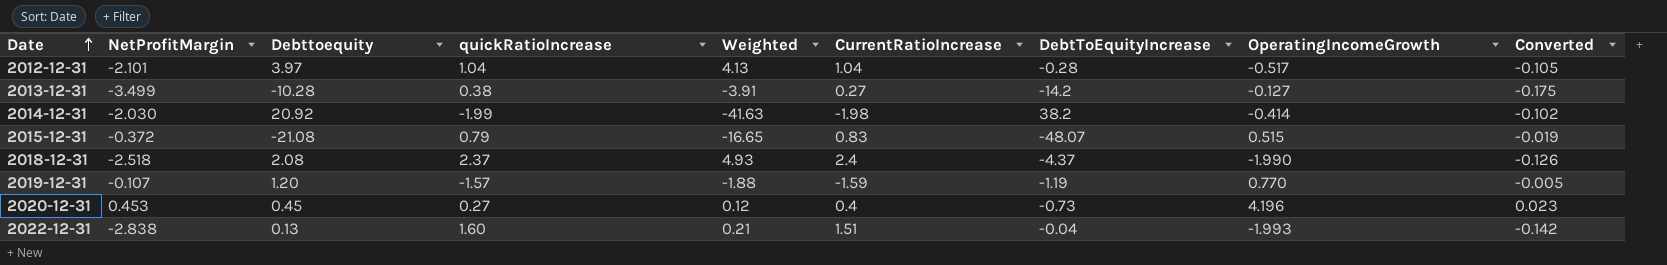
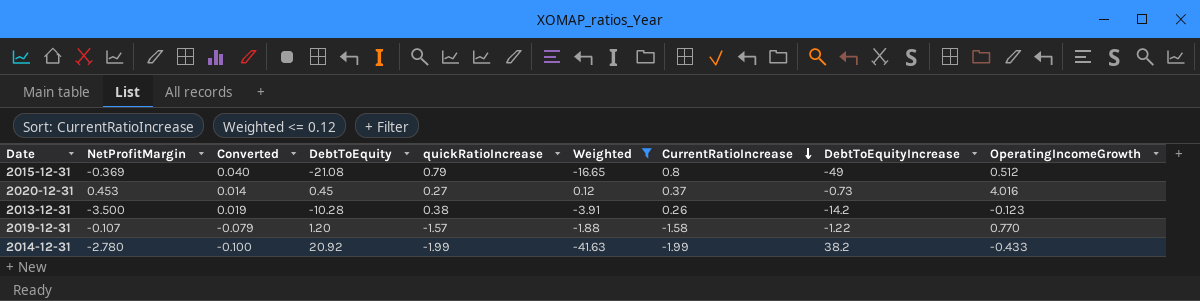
filter: none -> Weighted <= 0.12
row order: Date ascending -> CurrentRatioIncrease descending
column Converted | formula: [NetProfitMargin] * 0.05 -> [quickRatioIncrease] * 0.05
column Converted | position: 9 -> 3
column name: Debttoequity -> DebtToEquity
2015-12-31 | NetProfitMargin: -0.372 -> -0.369
2015-12-31 | CurrentRatioIncrease: 0.83 -> 0.8
2015-12-31 | DebtToEquityIncrease: -48.07 -> -49
2015-12-31 | OperatingIncomeGrowth: 0.515 -> 0.512
2020-12-31 | CurrentRatioIncrease: 0.4 -> 0.37
2020-12-31 | OperatingIncomeGrowth: 4.196 -> 4.016
2013-12-31 | NetProfitMargin: -3.499 -> -3.500
2013-12-31 | CurrentRatioIncrease: 0.27 -> 0.26
2013-12-31 | OperatingIncomeGrowth: -0.127 -> -0.123
2019-12-31 | CurrentRatioIncrease: -1.59 -> -1.58
2019-12-31 | DebtToEquityIncrease: -1.19 -> -1.22
2014-12-31 | NetProfitMargin: -2.030 -> -2.780
2014-12-31 | CurrentRatioIncrease: -1.98 -> -1.99
2014-12-31 | OperatingIncomeGrowth: -0.414 -> -0.433

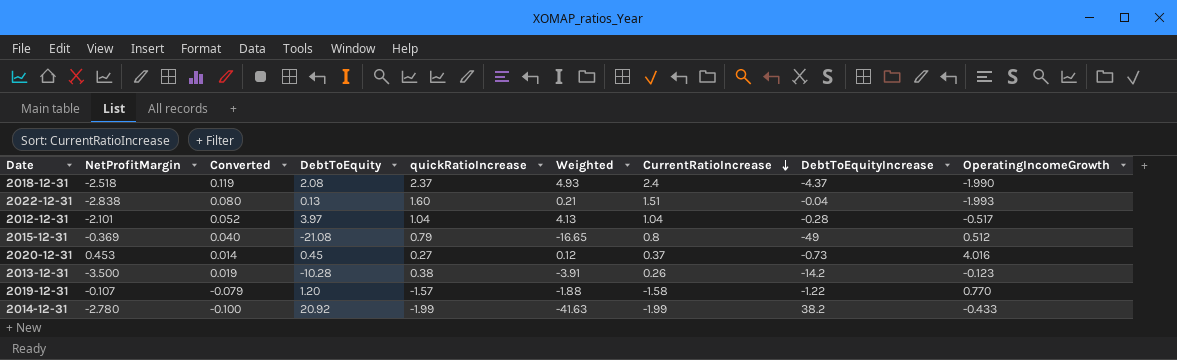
filter: Weighted <= 0.12 -> none

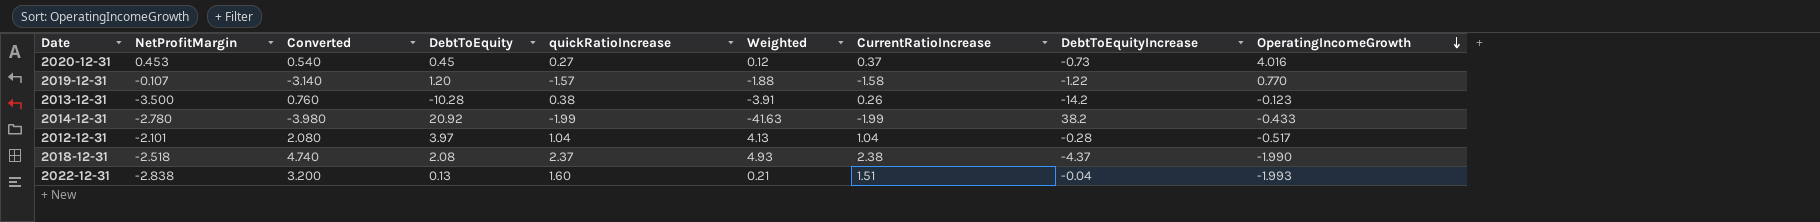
row order: CurrentRatioIncrease descending -> OperatingIncomeGrowth descending
column Converted | formula: [quickRatioIncrease] * 0.05 -> [quickRatioIncrease] * 2
row 2015-12-31: -0.369 | 0.040 | -21.08 | 0.79 | -16.65 | 0.8 | -49 | 0.512 -> none
2018-12-31 | CurrentRatioIncrease: 2.4 -> 2.38

